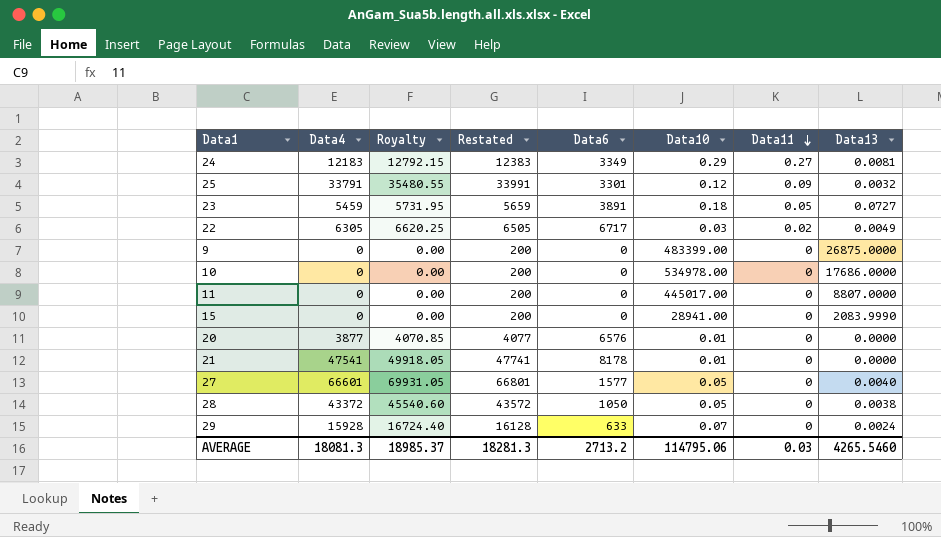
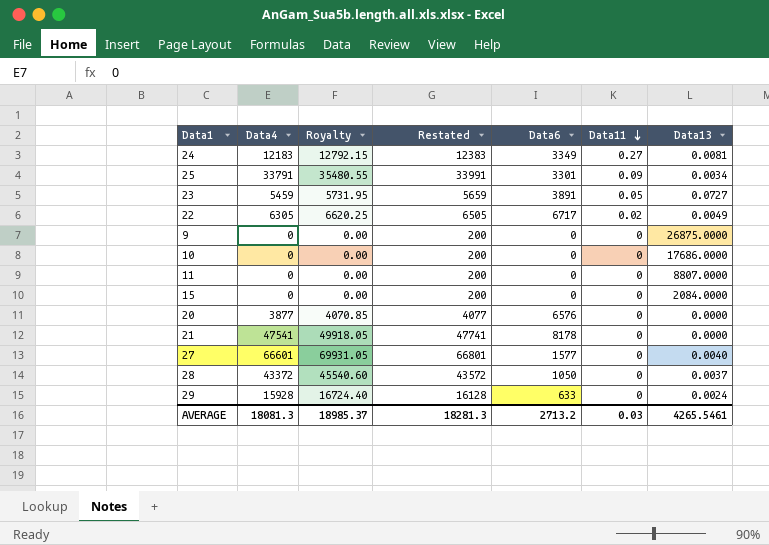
column Data10 | position: 6 -> none
25 | Data13: 0.0032 -> 0.0034
15 | Data13: 2083.9990 -> 2084.0000
28 | Data13: 0.0038 -> 0.0037
AVERAGE | Data13: 4265.5460 -> 4265.5461

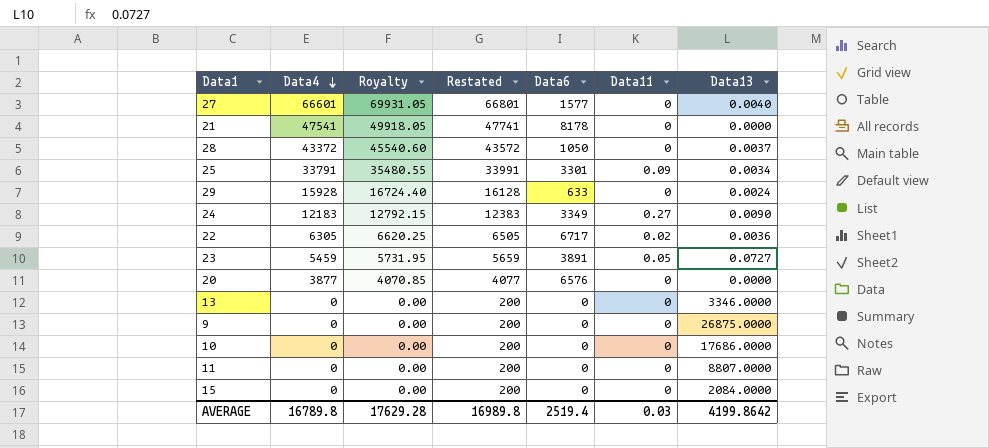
row order: Data11 descending -> Data4 descending
24 | Data13: 0.0081 -> 0.0090
22 | Data13: 0.0049 -> 0.0036
row 13: none -> 0 | 0.00 | 200 | 0 | 0 | 3346.0000
AVERAGE | Data4: 18081.3 -> 16789.8
AVERAGE | Royalty: 18985.37 -> 17629.28
AVERAGE | Restated: 18281.3 -> 16989.8
AVERAGE | Data6: 2713.2 -> 2519.4
AVERAGE | Data13: 4265.5461 -> 4199.8642

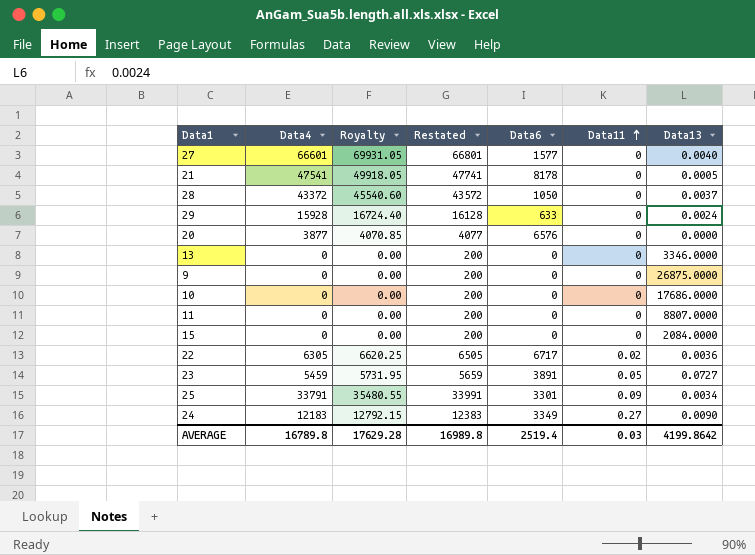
row order: Data4 descending -> Data11 ascending
21 | Data13: 0.0000 -> 0.0005

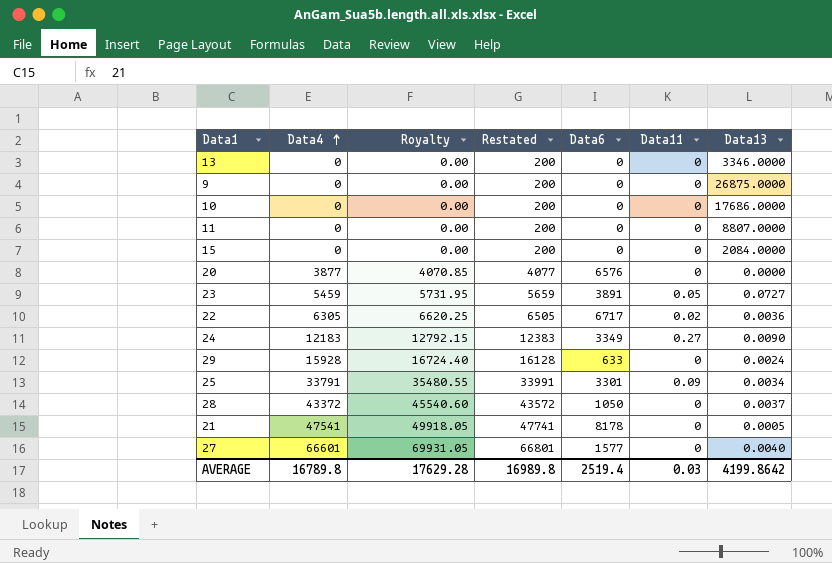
row order: Data11 ascending -> Data4 ascending

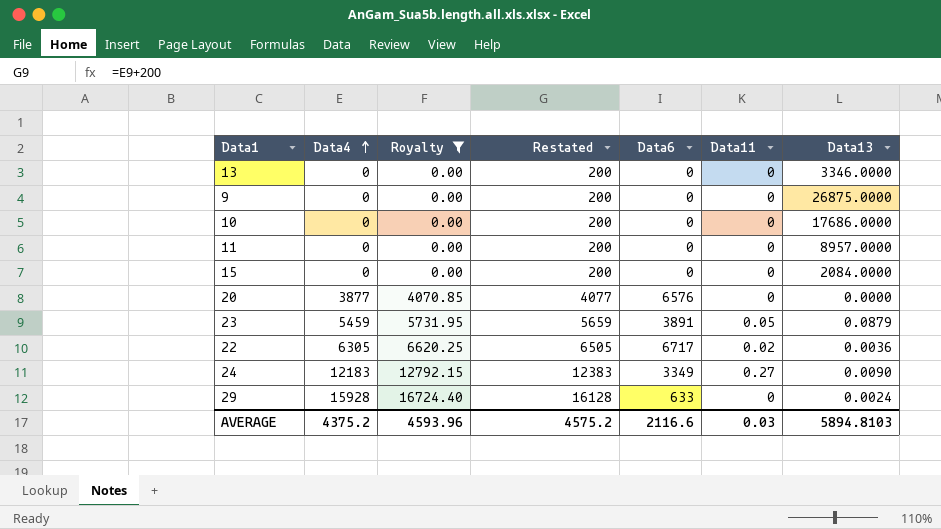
filter: none -> Royalty <= 16724.40
11 | Data13: 8807.0000 -> 8957.0000
23 | Data13: 0.0727 -> 0.0879
AVERAGE | Data4: 16789.8 -> 4375.2
AVERAGE | Royalty: 17629.28 -> 4593.96
AVERAGE | Restated: 16989.8 -> 4575.2
AVERAGE | Data6: 2519.4 -> 2116.6
AVERAGE | Data13: 4199.8642 -> 5894.8103

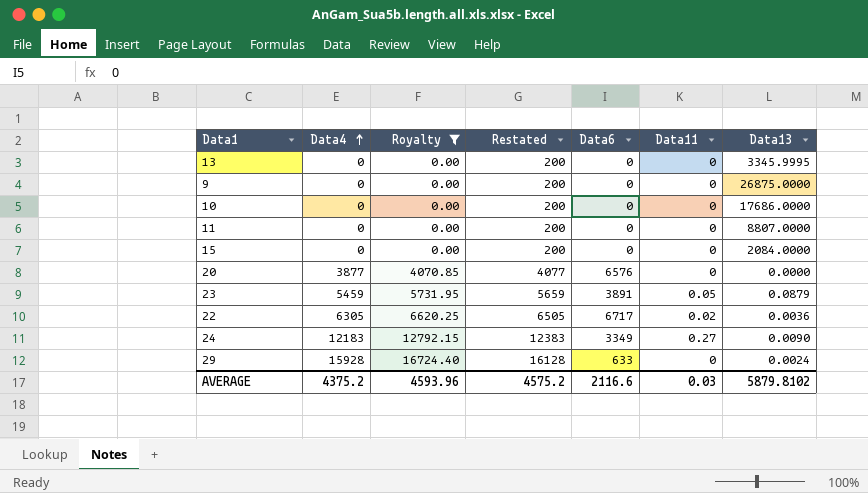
13 | Data13: 3346.0000 -> 3345.9995
11 | Data13: 8957.0000 -> 8807.0000
AVERAGE | Data13: 5894.8103 -> 5879.8102

